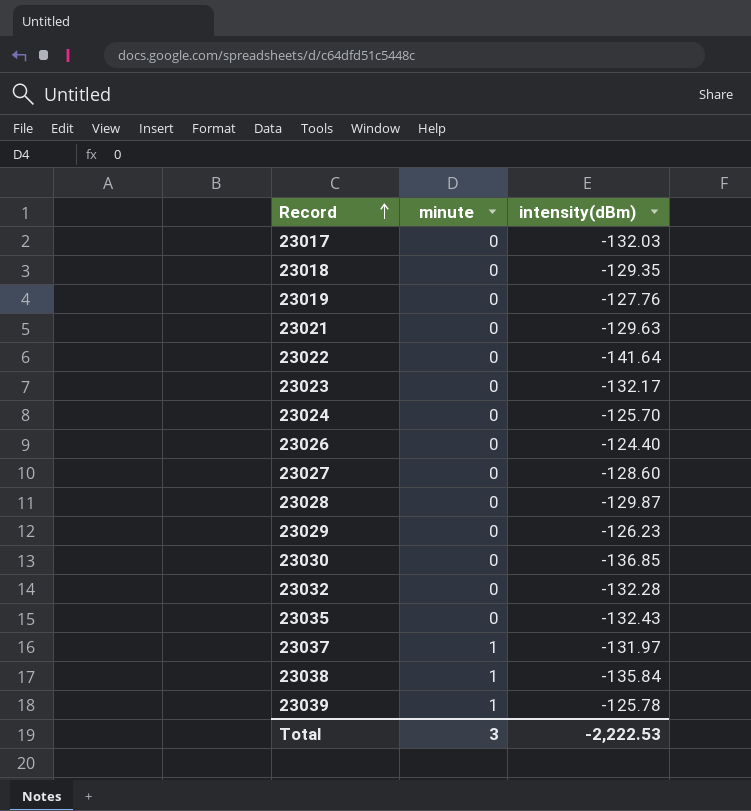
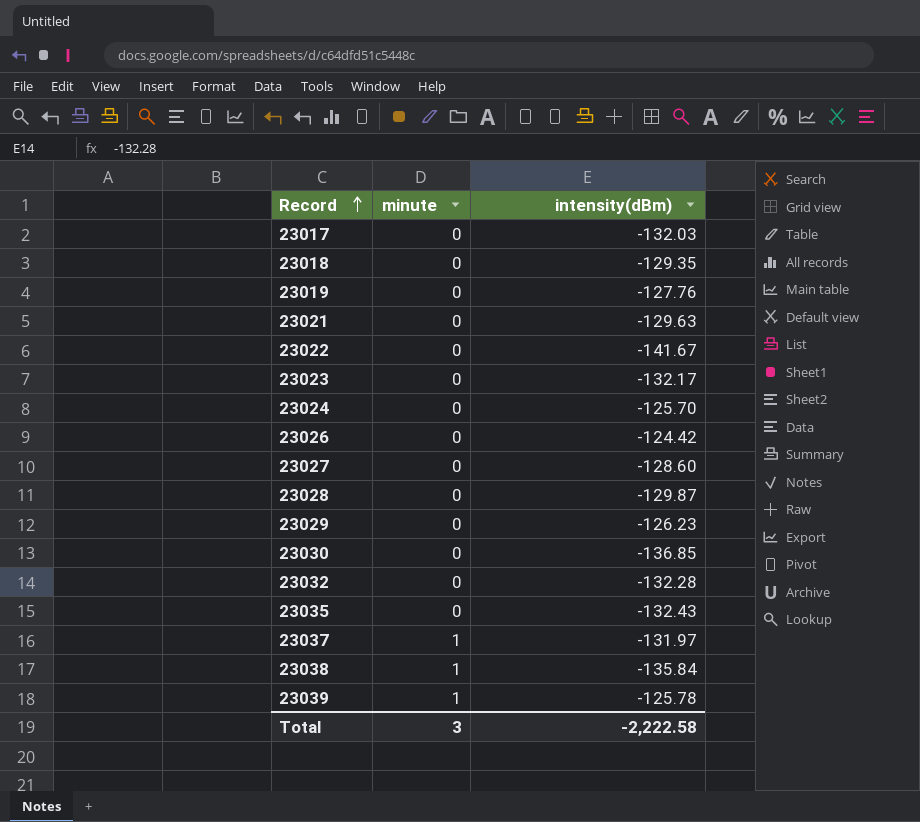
23022 | intensity(dBm): -141.64 -> -141.67
23026 | intensity(dBm): -124.40 -> -124.42
Total | intensity(dBm): -2,222.53 -> -2,222.58

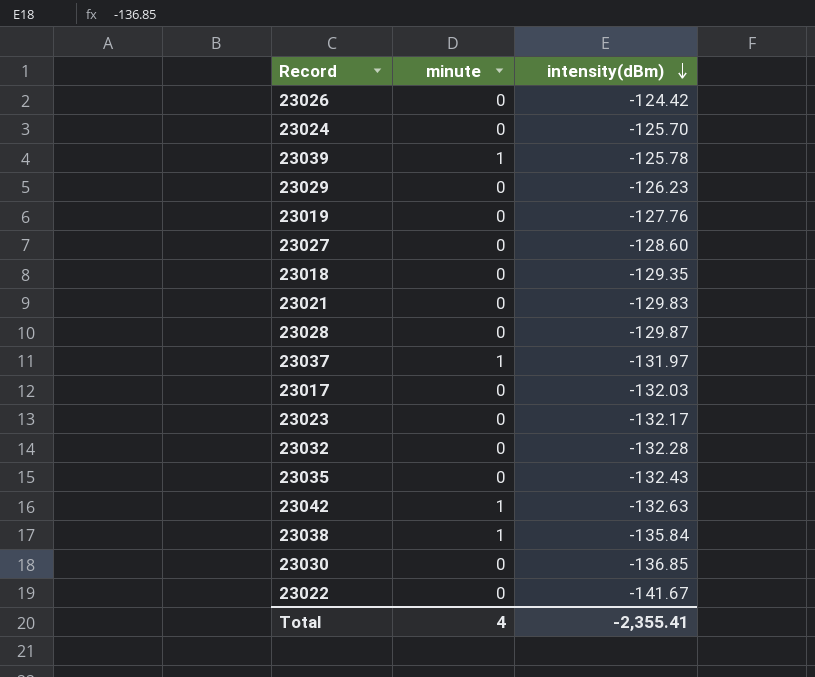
row order: Record ascending -> intensity(dBm) descending
23021 | intensity(dBm): -129.63 -> -129.83
row 23042: none -> 1 | -132.63
Total | minute: 3 -> 4
Total | intensity(dBm): -2,222.58 -> -2,355.41

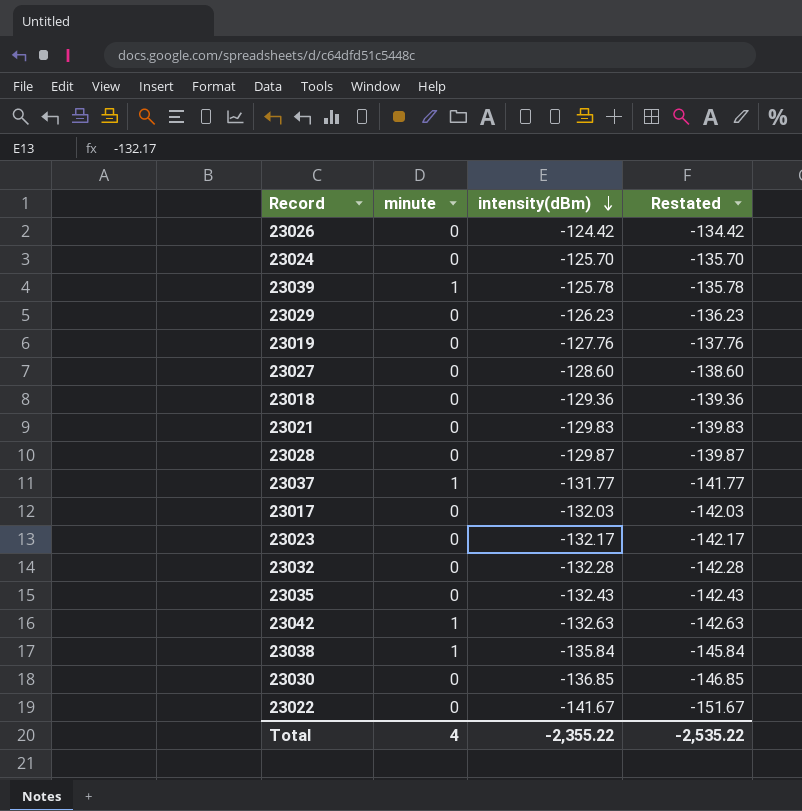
column Restated | formula: none -> [intensity(dBm)] - 10
23018 | intensity(dBm): -129.35 -> -129.36
23037 | intensity(dBm): -131.97 -> -131.77
Total | intensity(dBm): -2,355.41 -> -2,355.22

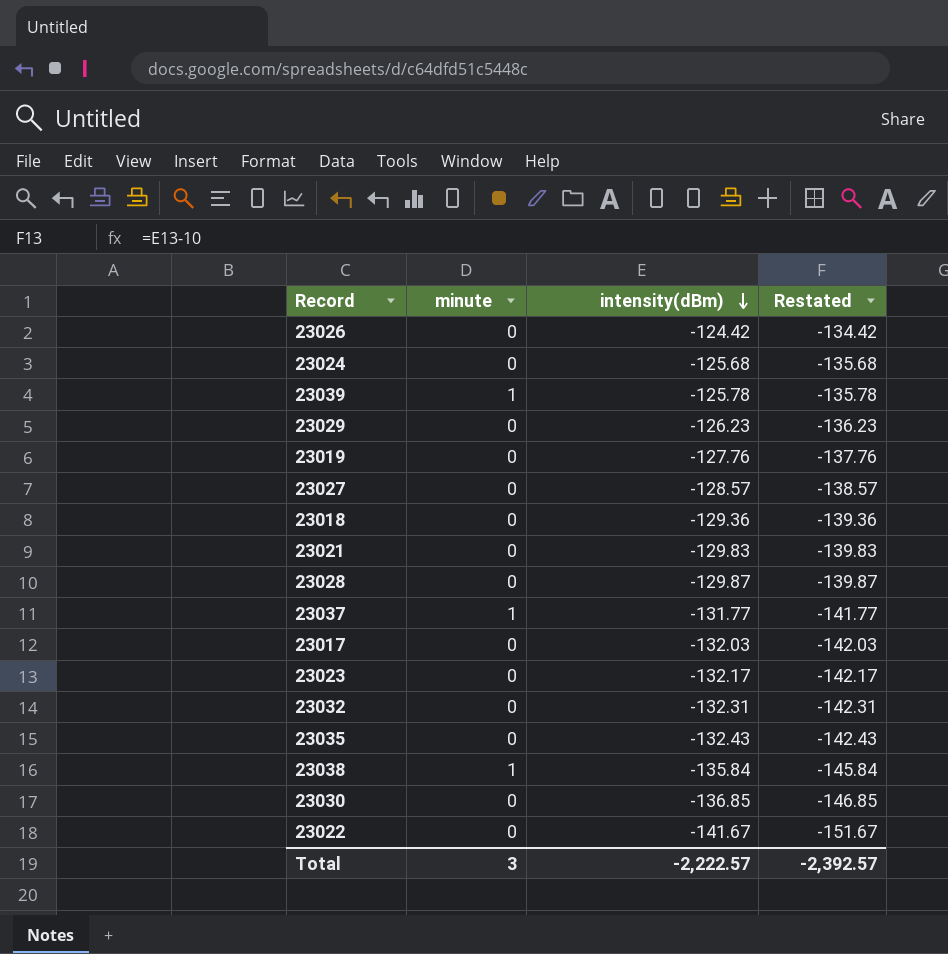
row 23042: 1 | -132.63 | -142.63 -> none
23024 | intensity(dBm): -125.70 -> -125.68
23024 | Restated: -135.70 -> -135.68
23027 | intensity(dBm): -128.60 -> -128.57
23027 | Restated: -138.60 -> -138.57
23032 | intensity(dBm): -132.28 -> -132.31
23032 | Restated: -142.28 -> -142.31
Total | minute: 4 -> 3
Total | intensity(dBm): -2,355.22 -> -2,222.57
Total | Restated: -2,535.22 -> -2,392.57

